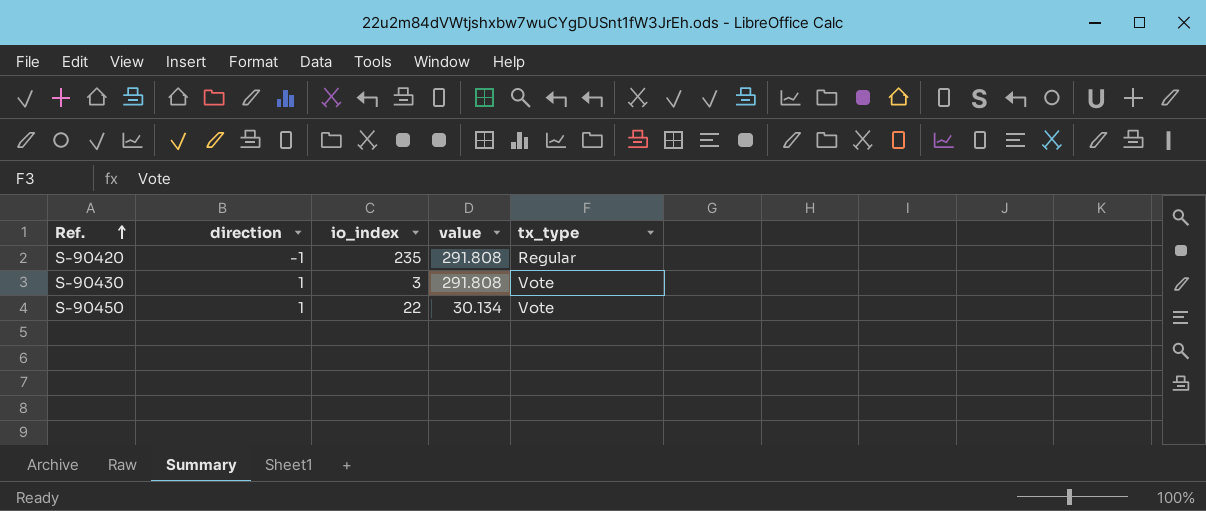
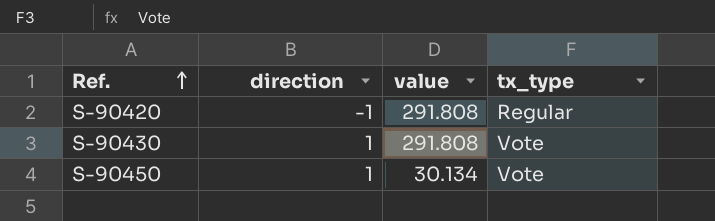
column io_index | position: 3 -> none

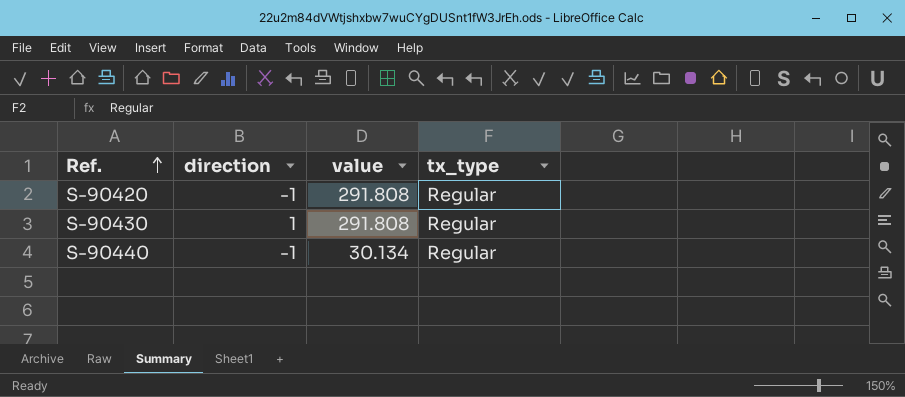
row S-90450: 1 | 30.134 | Vote -> none
S-90430 | tx_type: Vote -> Regular
row S-90440: none -> -1 | 30.134 | Regular

